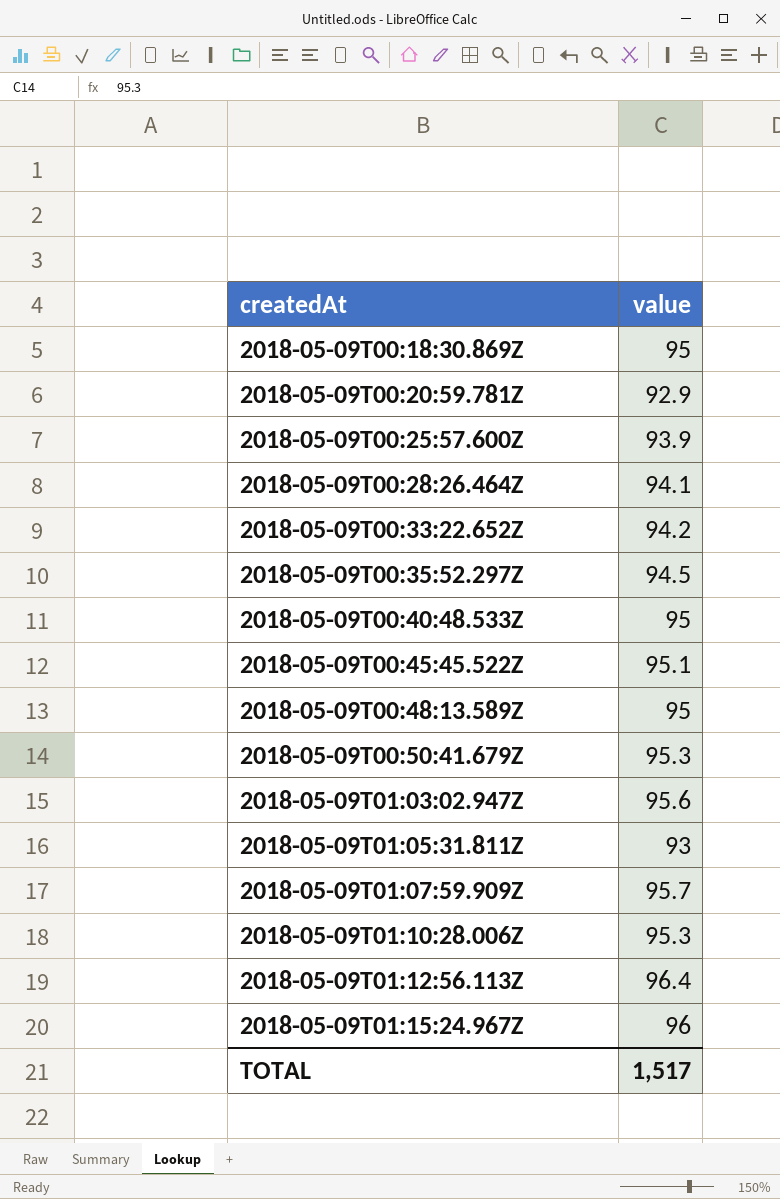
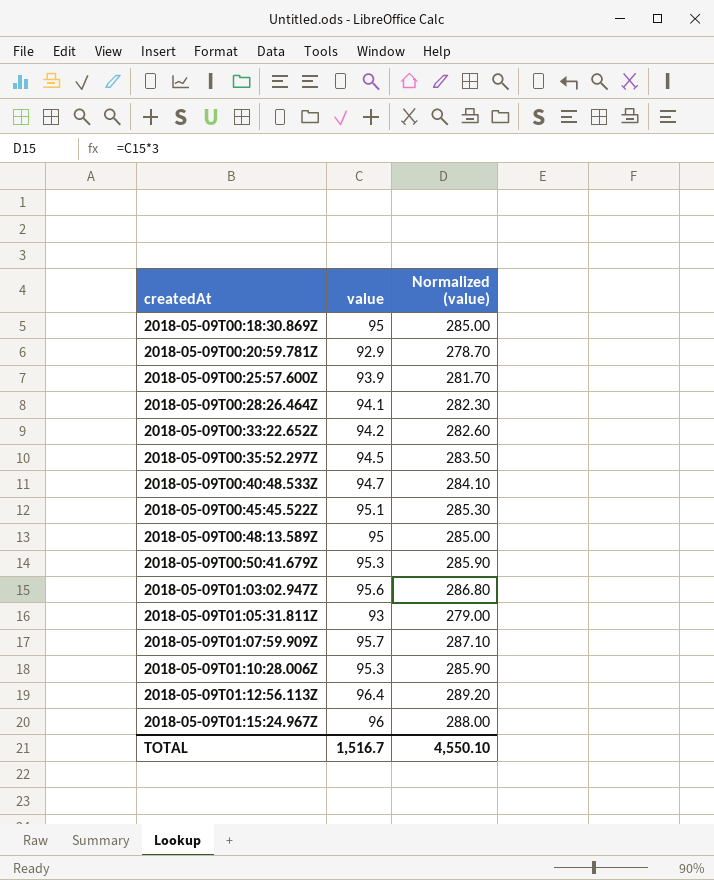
column Normalized (value) | formula: none -> [value] * 3
2018-05-09T00:40:48.533Z | value: 95 -> 94.7
TOTAL | value: 1,517 -> 1,516.7

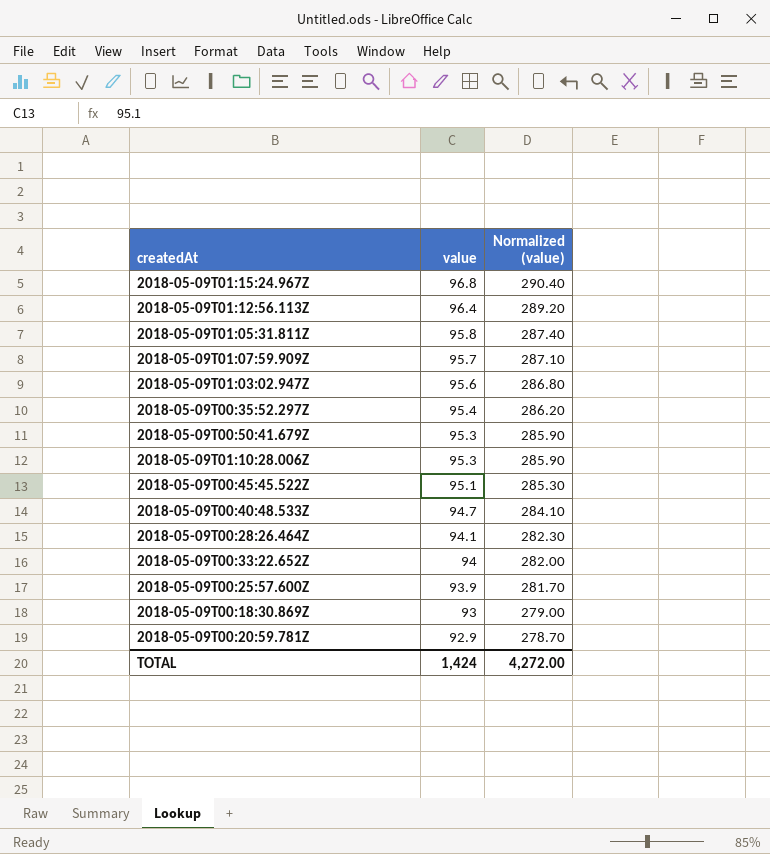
row order: createdAt ascending -> value descending
row 2018-05-09T00:48:13.589Z: 95 | 285.00 -> none
2018-05-09T01:15:24.967Z | value: 96 -> 96.8
2018-05-09T01:15:24.967Z | Normalized (value): 288.00 -> 290.40
2018-05-09T01:05:31.811Z | value: 93 -> 95.8
2018-05-09T01:05:31.811Z | Normalized (value): 279.00 -> 287.40
2018-05-09T00:35:52.297Z | value: 94.5 -> 95.4
2018-05-09T00:35:52.297Z | Normalized (value): 283.50 -> 286.20
2018-05-09T00:33:22.652Z | value: 94.2 -> 94
2018-05-09T00:33:22.652Z | Normalized (value): 282.60 -> 282.00
2018-05-09T00:18:30.869Z | value: 95 -> 93
2018-05-09T00:18:30.869Z | Normalized (value): 285.00 -> 279.00
TOTAL | value: 1,516.7 -> 1,424
TOTAL | Normalized (value): 4,550.10 -> 4,272.00

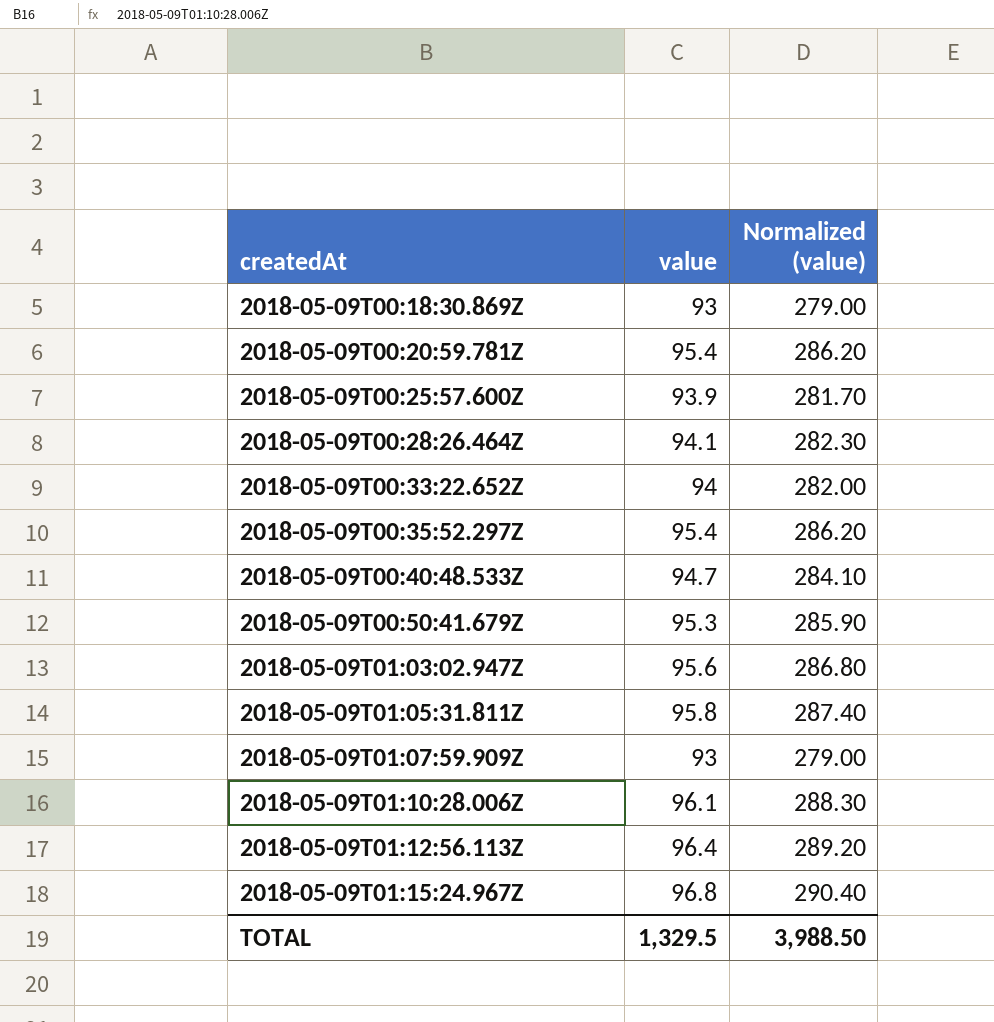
row order: value descending -> createdAt ascending
row 2018-05-09T00:45:45.522Z: 95.1 | 285.30 -> none
2018-05-09T00:20:59.781Z | value: 92.9 -> 95.4
2018-05-09T00:20:59.781Z | Normalized (value): 278.70 -> 286.20
2018-05-09T01:07:59.909Z | value: 95.7 -> 93
2018-05-09T01:07:59.909Z | Normalized (value): 287.10 -> 279.00
2018-05-09T01:10:28.006Z | value: 95.3 -> 96.1
2018-05-09T01:10:28.006Z | Normalized (value): 285.90 -> 288.30
TOTAL | value: 1,424 -> 1,329.5
TOTAL | Normalized (value): 4,272.00 -> 3,988.50

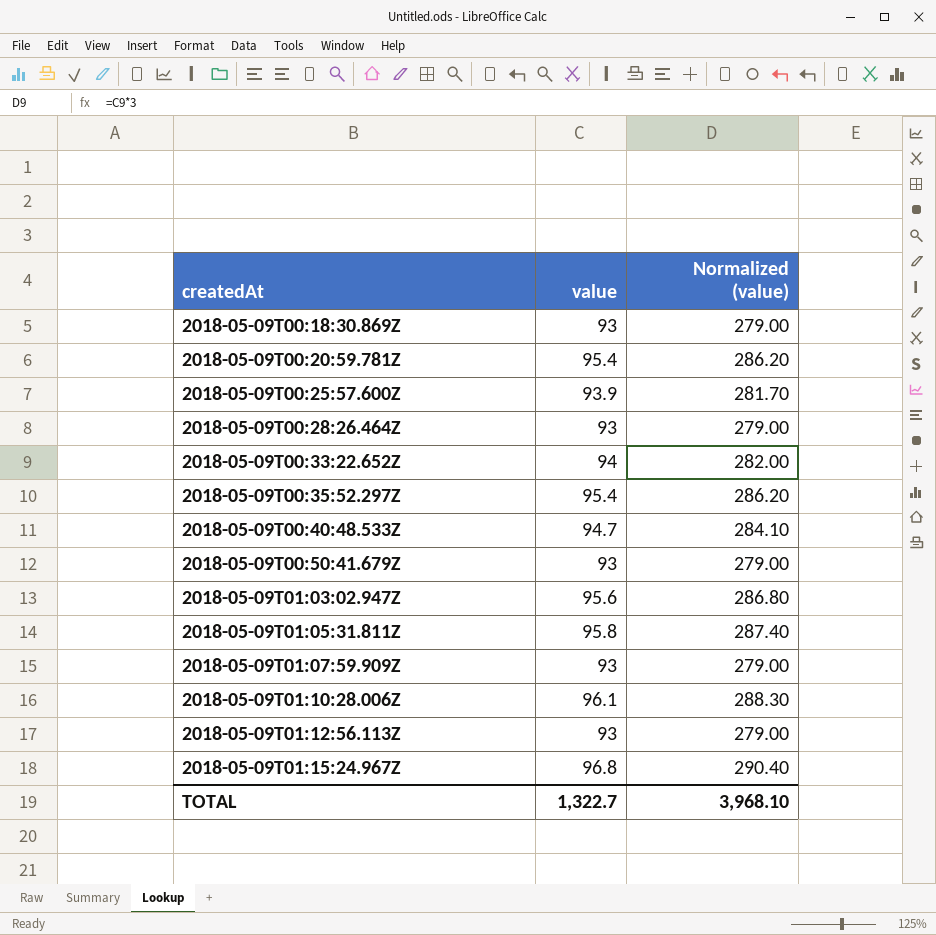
2018-05-09T00:28:26.464Z | value: 94.1 -> 93
2018-05-09T00:28:26.464Z | Normalized (value): 282.30 -> 279.00
2018-05-09T00:50:41.679Z | value: 95.3 -> 93
2018-05-09T00:50:41.679Z | Normalized (value): 285.90 -> 279.00
2018-05-09T01:12:56.113Z | value: 96.4 -> 93
2018-05-09T01:12:56.113Z | Normalized (value): 289.20 -> 279.00
TOTAL | value: 1,329.5 -> 1,322.7
TOTAL | Normalized (value): 3,988.50 -> 3,968.10

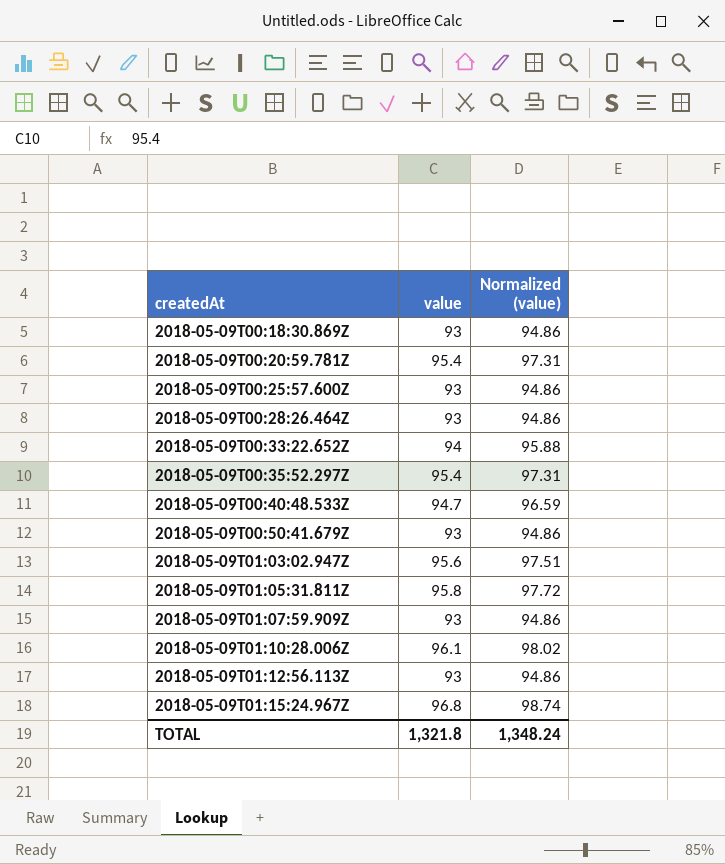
column Normalized (value) | formula: [value] * 3 -> [value] * 1.02
2018-05-09T00:25:57.600Z | value: 93.9 -> 93
TOTAL | value: 1,322.7 -> 1,321.8
TOTAL | Normalized (value): 3,968.10 -> 1,348.24

